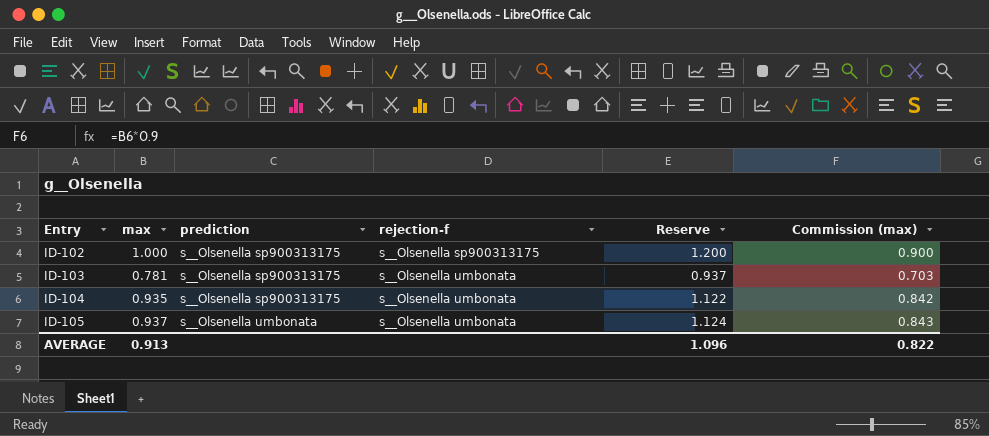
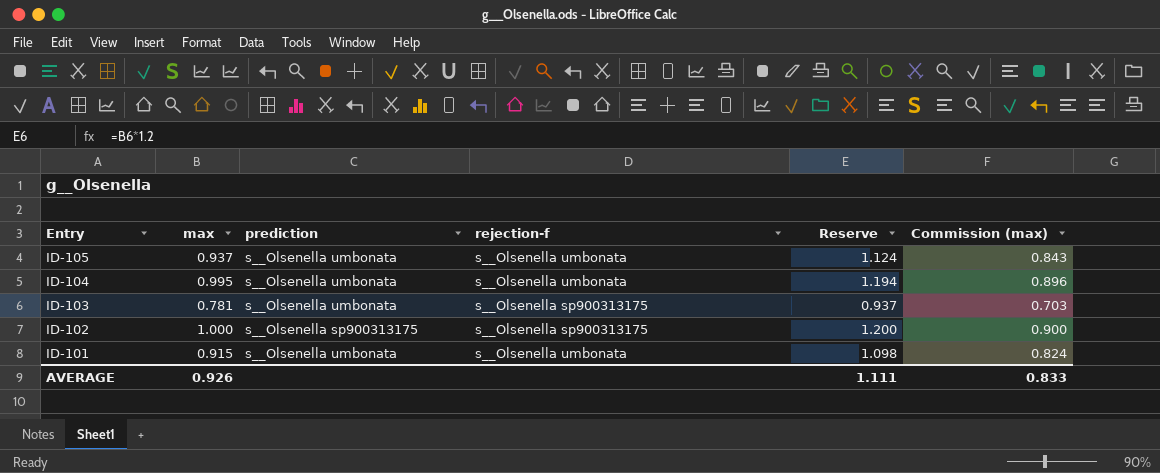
row order: Entry ascending -> Entry descending
ID-104 | max: 0.935 -> 0.995
ID-104 | prediction: s__Olsenella sp900313175 -> s__Olsenella umbonata
ID-104 | Reserve: 1.122 -> 1.194
ID-104 | Commission (max): 0.842 -> 0.896
ID-103 | prediction: s__Olsenella sp900313175 -> s__Olsenella umbonata
ID-103 | rejection-f: s__Olsenella umbonata -> s__Olsenella sp900313175
row ID-101: none -> 0.915 | s__Olsenella umbonata | s__Olsenella umbonata | 1.098 | 0.824
AVERAGE | max: 0.913 -> 0.926
AVERAGE | Reserve: 1.096 -> 1.111
AVERAGE | Commission (max): 0.822 -> 0.833

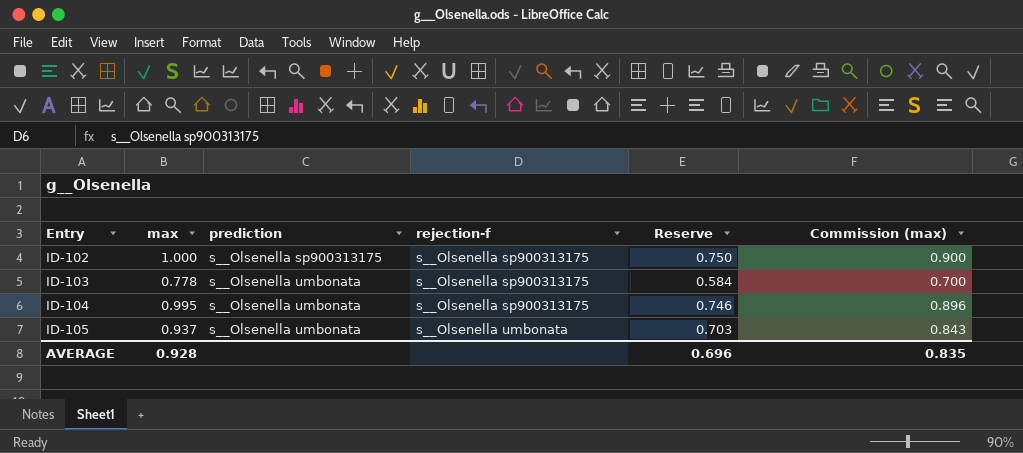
row order: Entry descending -> Entry ascending
column Reserve | formula: [max] * 1.2 -> [max] * 0.75
row ID-101: 0.915 | s__Olsenella umbonata | s__Olsenella umbonata | 1.098 | 0.824 -> none
ID-103 | max: 0.781 -> 0.778
ID-103 | Commission (max): 0.703 -> 0.700
ID-104 | rejection-f: s__Olsenella umbonata -> s__Olsenella sp900313175
AVERAGE | max: 0.926 -> 0.928
AVERAGE | Reserve: 1.111 -> 0.696
AVERAGE | Commission (max): 0.833 -> 0.835

